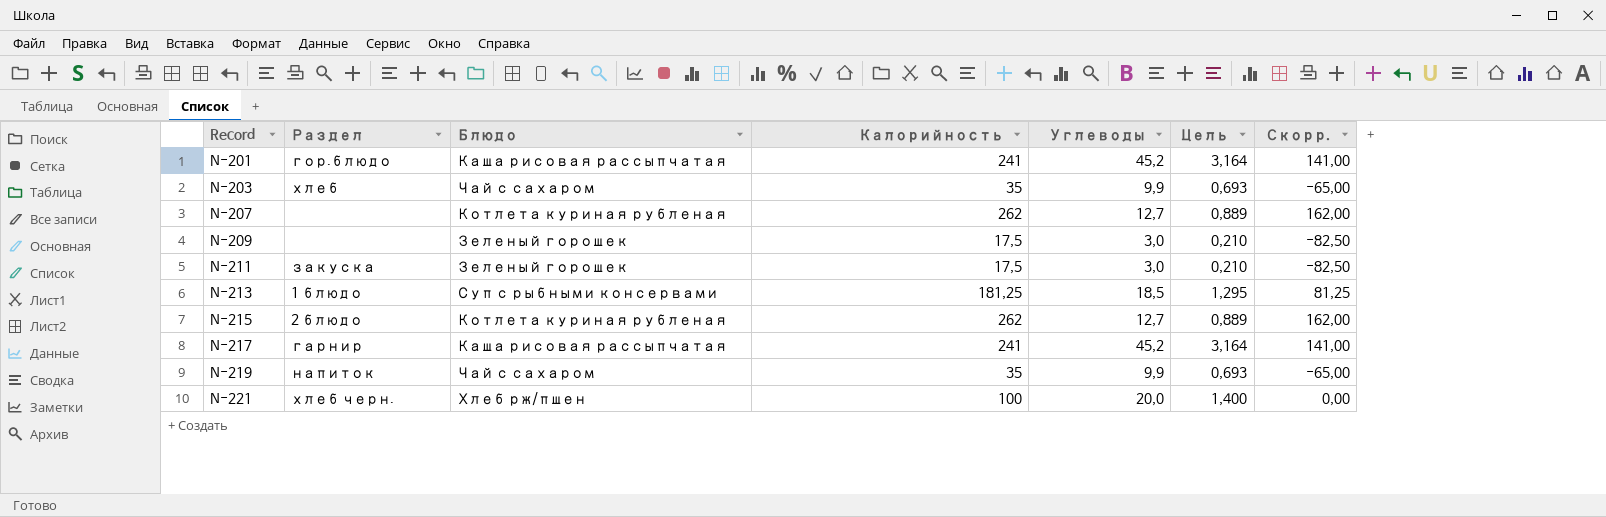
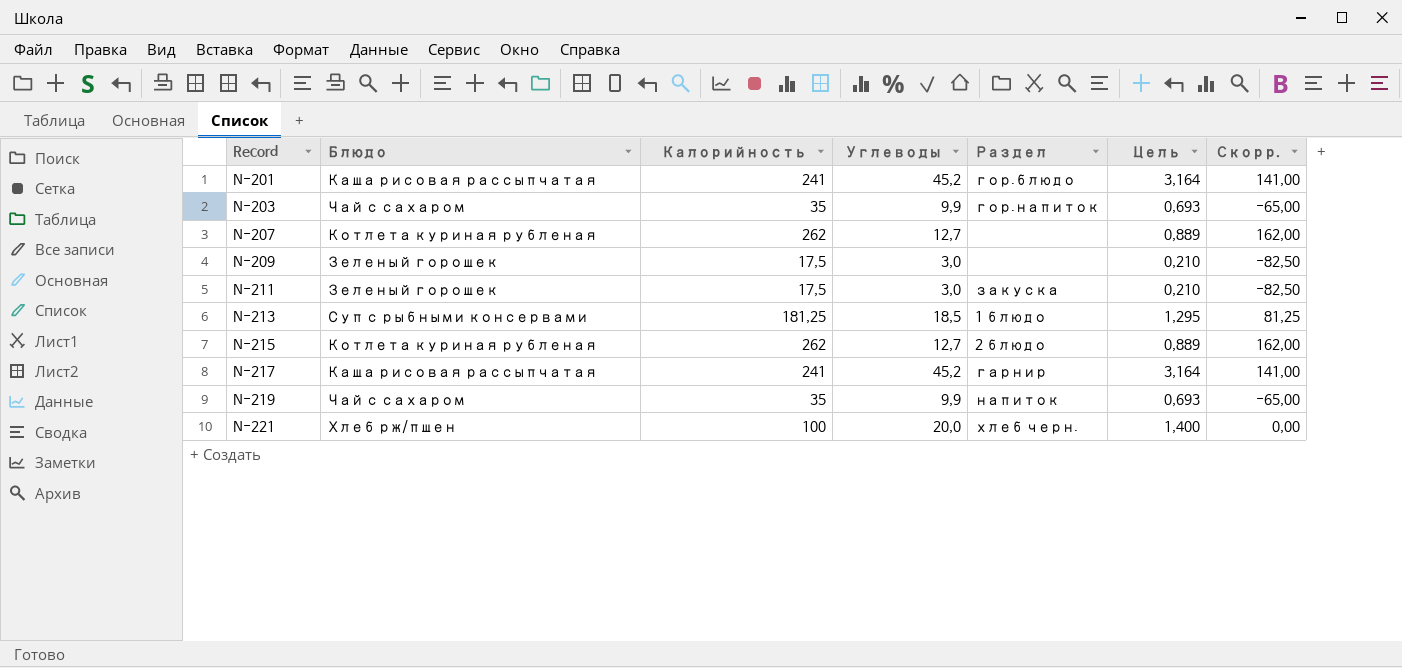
column Раздел | position: 2 -> 5
N-203 | Раздел: хлеб -> гор.напиток

